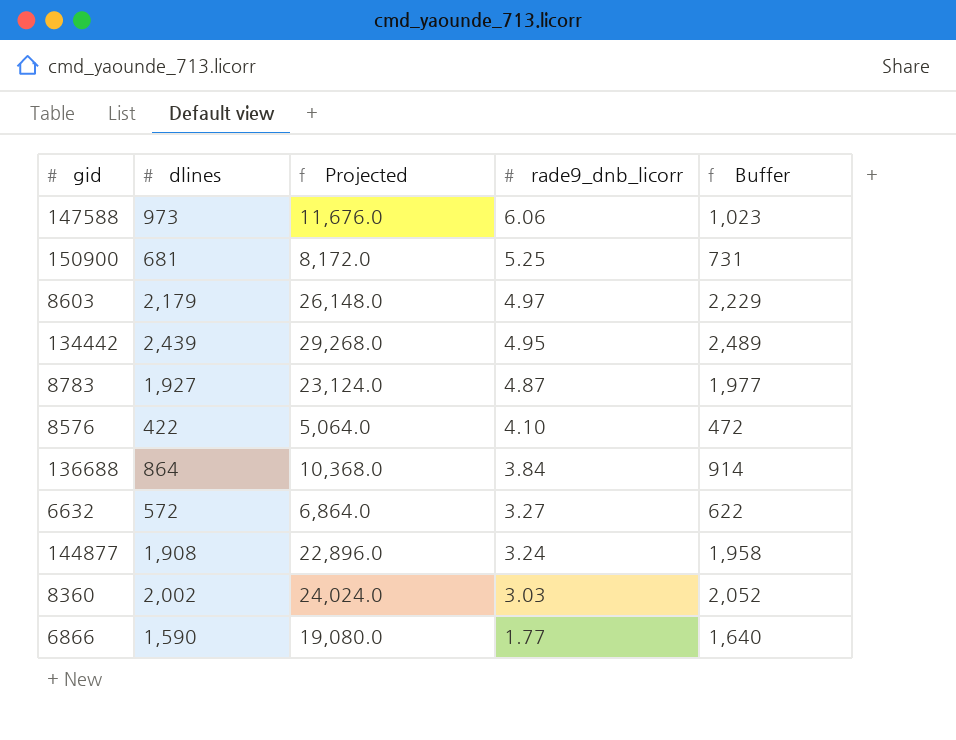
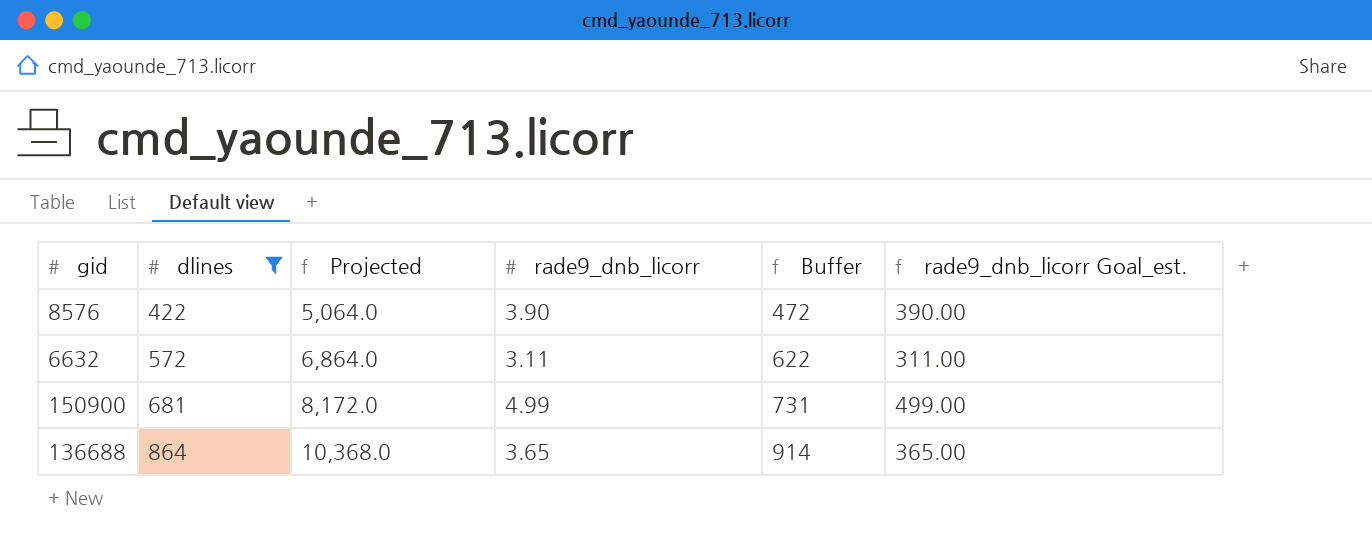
filter: none -> dlines <= 864
row order: rade9_dnb_licorr descending -> dlines ascending
column rade9_dnb_licorr Goal_est. | formula: none -> [rade9_dnb_licorr] * 100
8576 | rade9_dnb_licorr: 4.10 -> 3.90
6632 | rade9_dnb_licorr: 3.27 -> 3.11
150900 | rade9_dnb_licorr: 5.25 -> 4.99
136688 | rade9_dnb_licorr: 3.84 -> 3.65

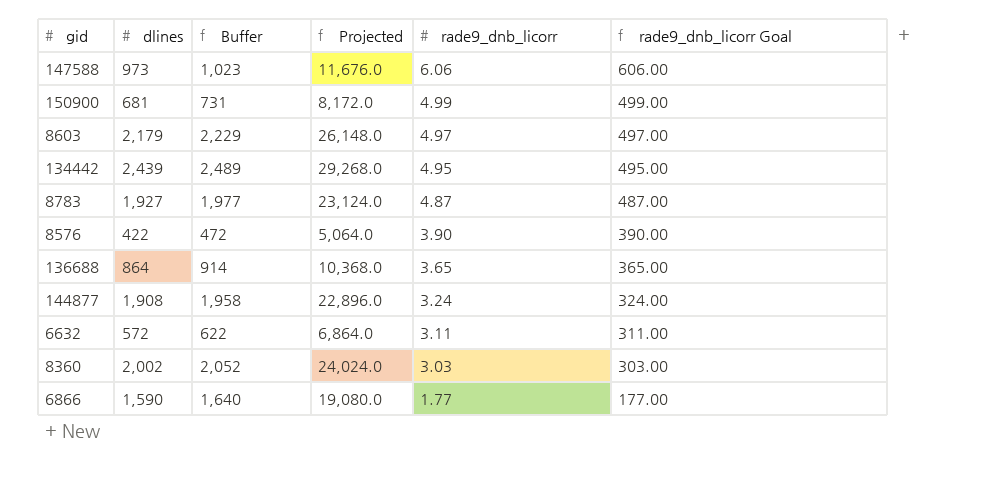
filter: dlines <= 864 -> none
row order: dlines ascending -> rade9_dnb_licorr descending
column Buffer | position: 5 -> 3
column name: rade9_dnb_licorr Goal_est. -> rade9_dnb_licorr Goal

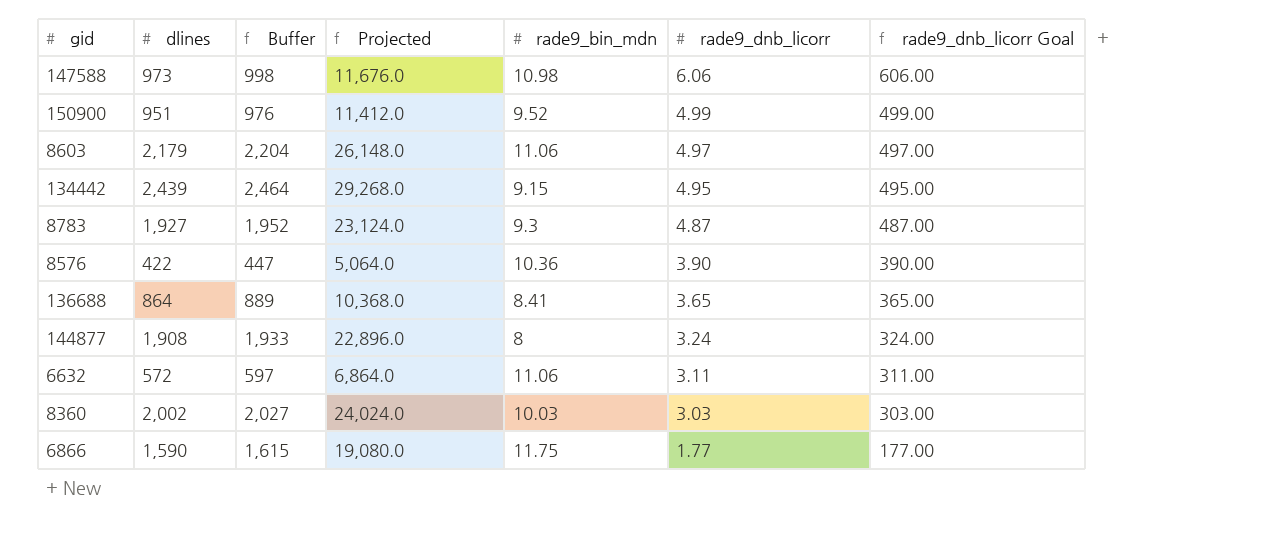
column Buffer | formula: [dlines] + 50 -> [dlines] + 25
column rade9_bin_mdn | position: none -> 5
150900 | dlines: 681 -> 951
150900 | Projected: 8,172.0 -> 11,412.0

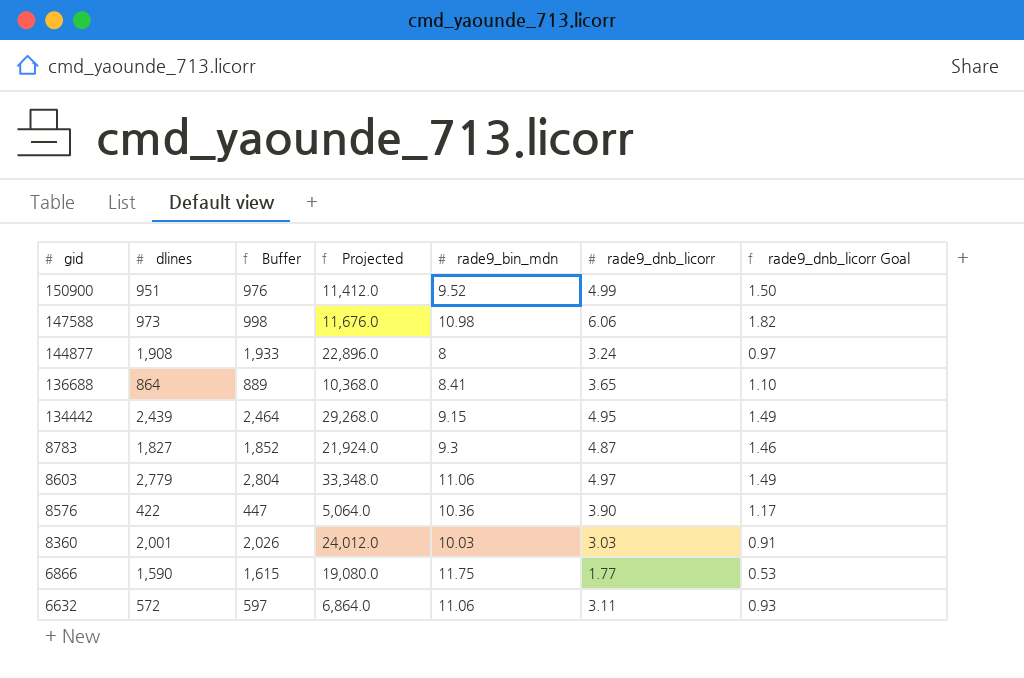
row order: rade9_dnb_licorr descending -> gid descending
column rade9_dnb_licorr Goal | formula: [rade9_dnb_licorr] * 100 -> [rade9_dnb_licorr] * 0.3
8783 | dlines: 1,927 -> 1,827
8783 | Buffer: 1,952 -> 1,852
8783 | Projected: 23,124.0 -> 21,924.0
8603 | dlines: 2,179 -> 2,779
8603 | Buffer: 2,204 -> 2,804
8603 | Projected: 26,148.0 -> 33,348.0
8360 | dlines: 2,002 -> 2,001
8360 | Buffer: 2,027 -> 2,026
8360 | Projected: 24,024.0 -> 24,012.0

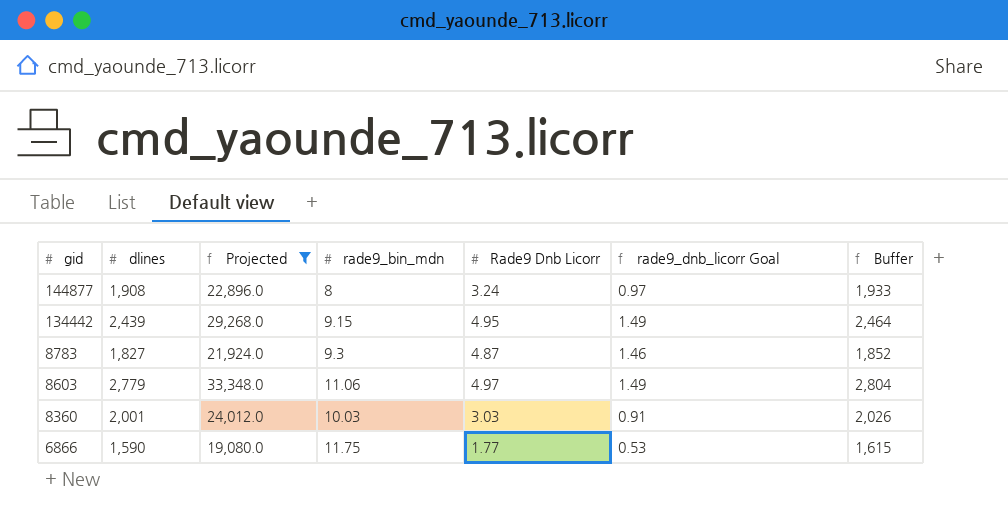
filter: none -> Projected >= 19,080.0
column name: rade9_dnb_licorr -> Rade9 Dnb Licorr
column Buffer | position: 3 -> 7

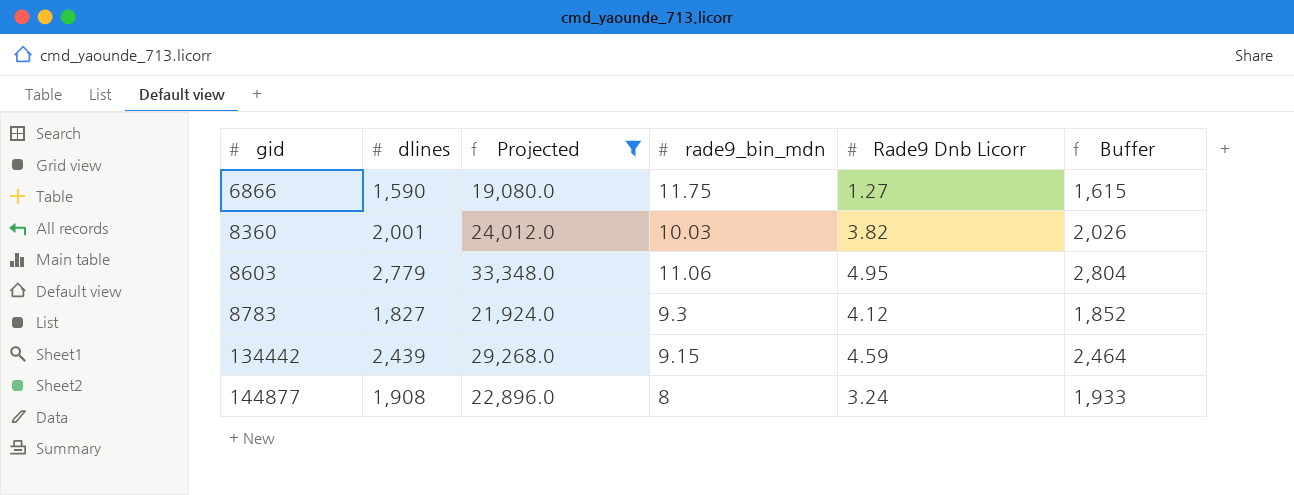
row order: gid descending -> gid ascending
column rade9_dnb_licorr Goal | formula: [Rade9 Dnb Licorr] * 0.3 -> none
6866 | Rade9 Dnb Licorr: 1.77 -> 1.27
8360 | Rade9 Dnb Licorr: 3.03 -> 3.82
8603 | Rade9 Dnb Licorr: 4.97 -> 4.95
8783 | Rade9 Dnb Licorr: 4.87 -> 4.12
134442 | Rade9 Dnb Licorr: 4.95 -> 4.59

